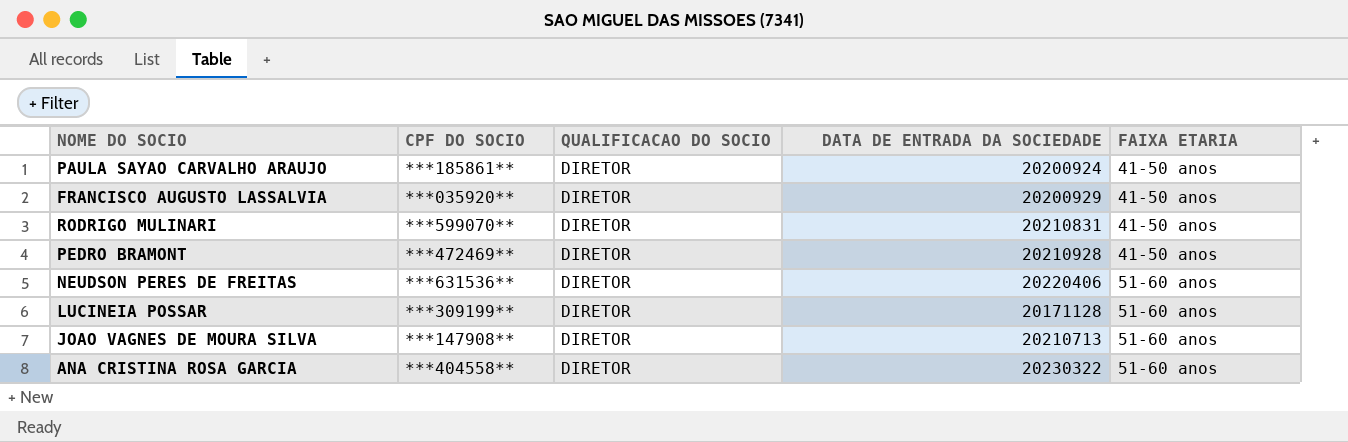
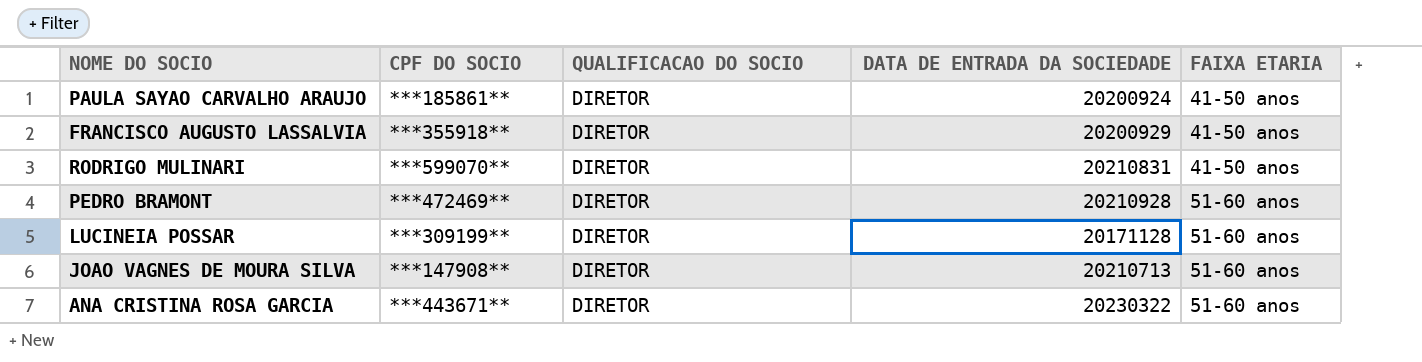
row NEUDSON PERES DE FREITAS: ***631536** | DIRETOR | 20220406 | 51-60 anos -> none
FRANCISCO AUGUSTO LASSALVIA | CPF DO SOCIO: ***035920** -> ***355918**
PEDRO BRAMONT | FAIXA ETARIA: 41-50 anos -> 51-60 anos
ANA CRISTINA ROSA GARCIA | CPF DO SOCIO: ***404558** -> ***443671**

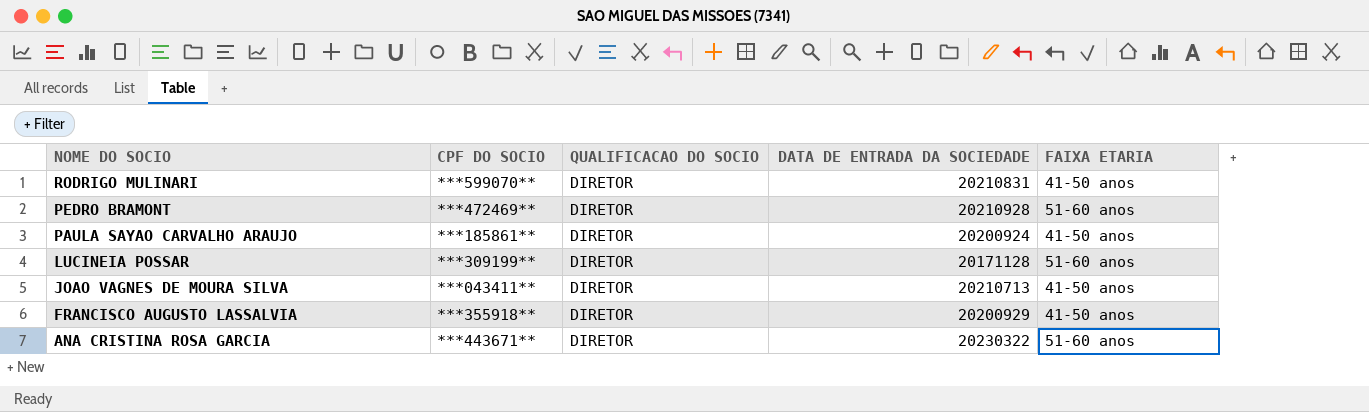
row order: FAIXA ETARIA ascending -> NOME DO SOCIO descending
JOAO VAGNES DE MOURA SILVA | CPF DO SOCIO: ***147908** -> ***043411**
JOAO VAGNES DE MOURA SILVA | FAIXA ETARIA: 51-60 anos -> 41-50 anos

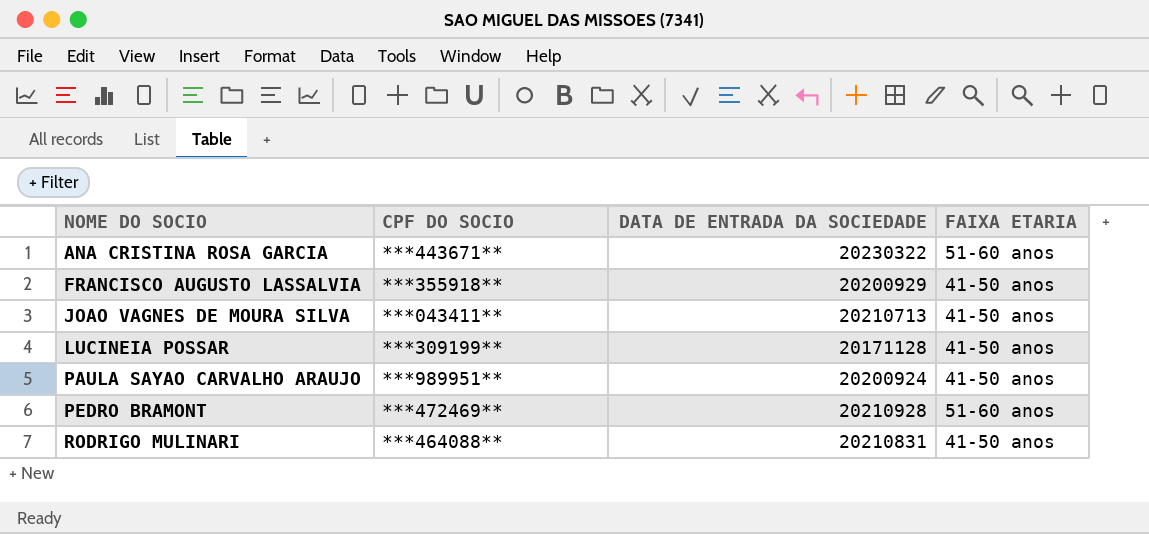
row order: NOME DO SOCIO descending -> NOME DO SOCIO ascending
column QUALIFICACAO DO SOCIO | position: 3 -> none
LUCINEIA POSSAR | FAIXA ETARIA: 51-60 anos -> 41-50 anos
PAULA SAYAO CARVALHO ARAUJO | CPF DO SOCIO: ***185861** -> ***989951**
RODRIGO MULINARI | CPF DO SOCIO: ***599070** -> ***464088**

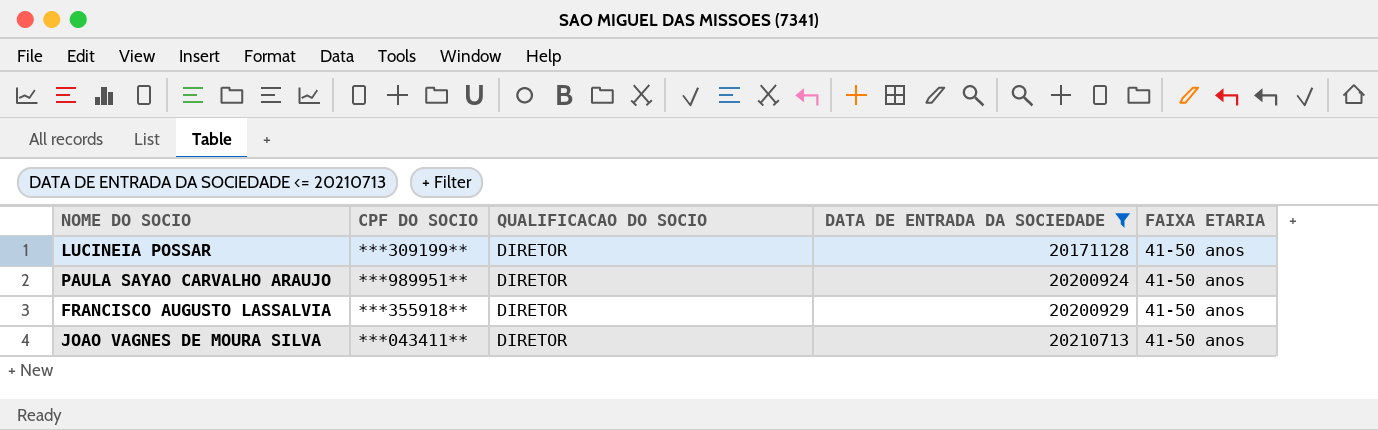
filter: none -> DATA DE ENTRADA DA SOCIEDADE <= 20210713
row order: NOME DO SOCIO ascending -> DATA DE ENTRADA DA SOCIEDADE ascending
column QUALIFICACAO DO SOCIO | position: none -> 3

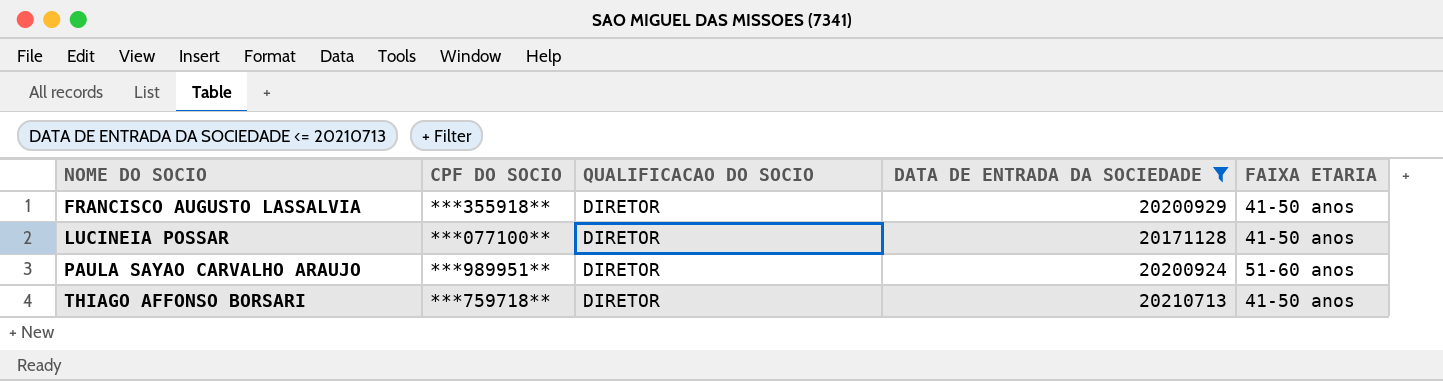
row order: DATA DE ENTRADA DA SOCIEDADE ascending -> NOME DO SOCIO ascending
row JOAO VAGNES DE MOURA SILVA: ***043411** | DIRETOR | 20210713 | 41-50 anos -> none
LUCINEIA POSSAR | CPF DO SOCIO: ***309199** -> ***077100**
PAULA SAYAO CARVALHO ARAUJO | FAIXA ETARIA: 41-50 anos -> 51-60 anos
row THIAGO AFFONSO BORSARI: none -> ***759718** | DIRETOR | 20210713 | 41-50 anos

